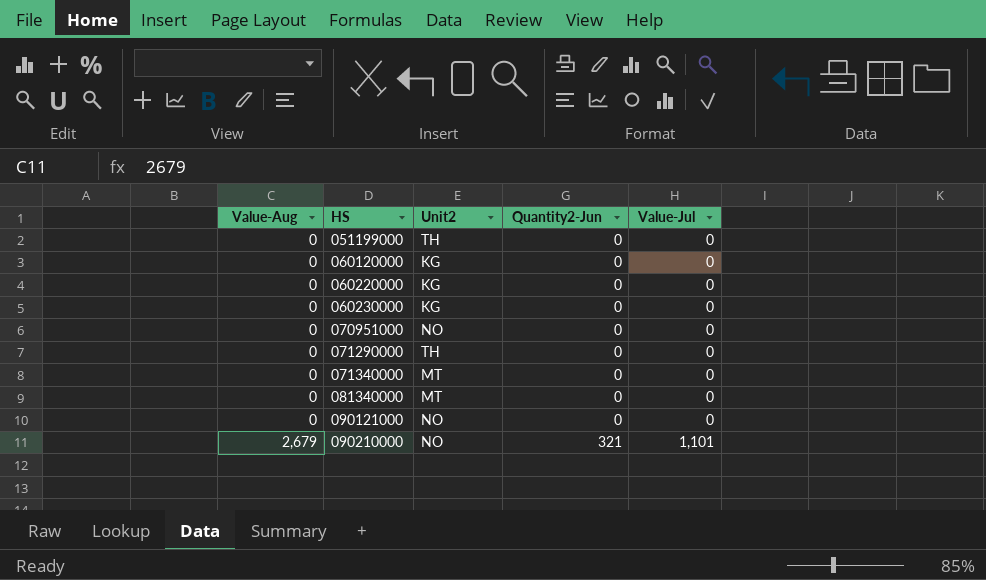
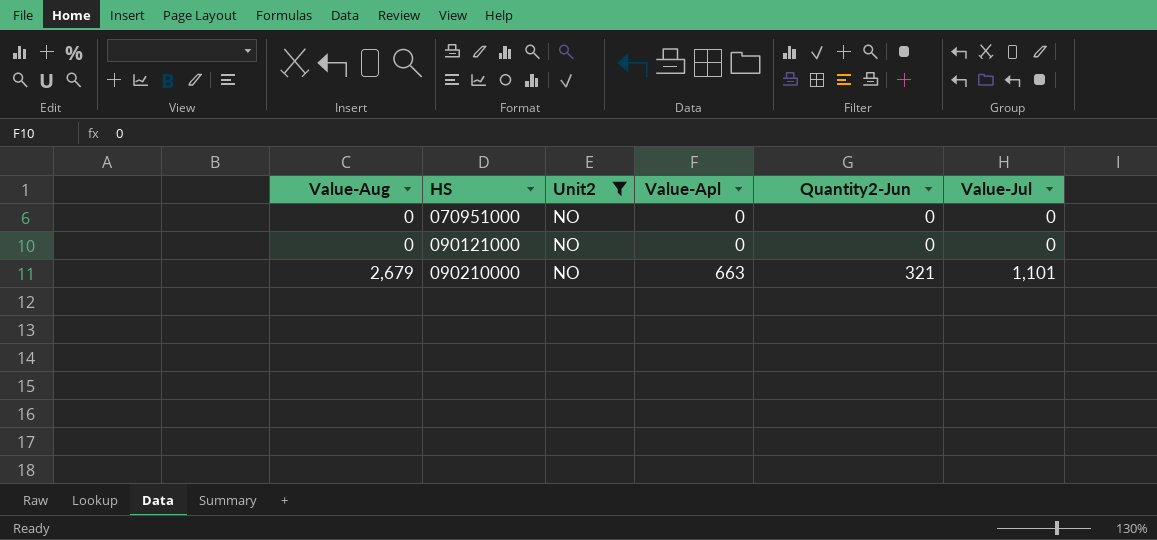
filter: none -> Unit2 = NO
column Value-Apl | position: none -> 4

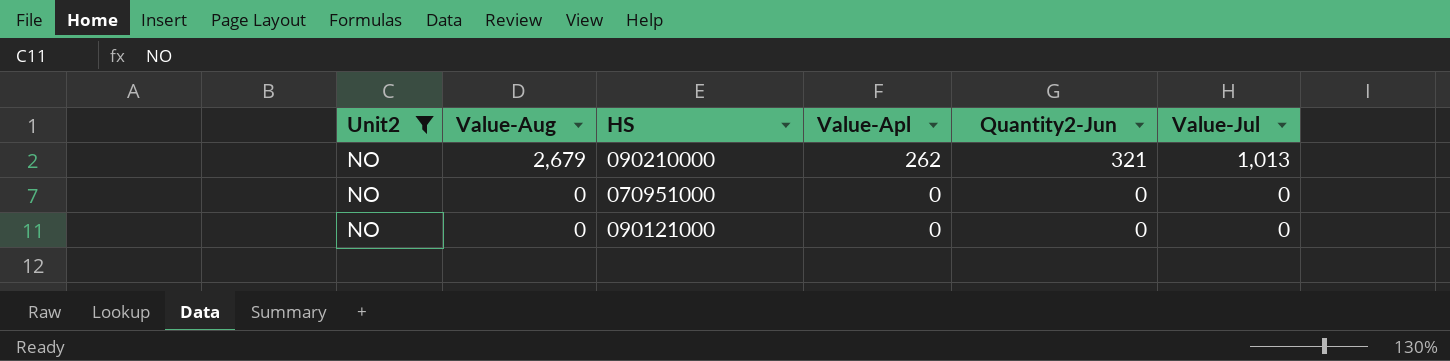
row order: Value-Aug ascending -> Value-Aug descending
column Unit2 | position: 3 -> 1
090210000 | Value-Apl: 663 -> 262
090210000 | Value-Jul: 1,101 -> 1,013

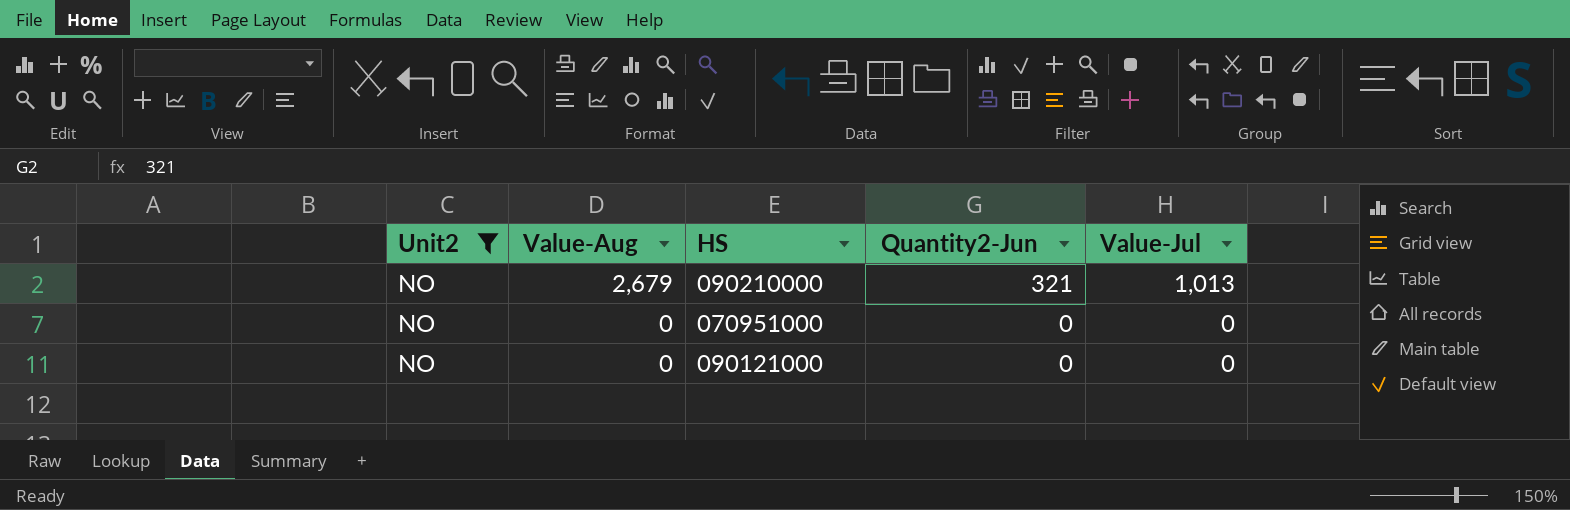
column Value-Apl | position: 4 -> none

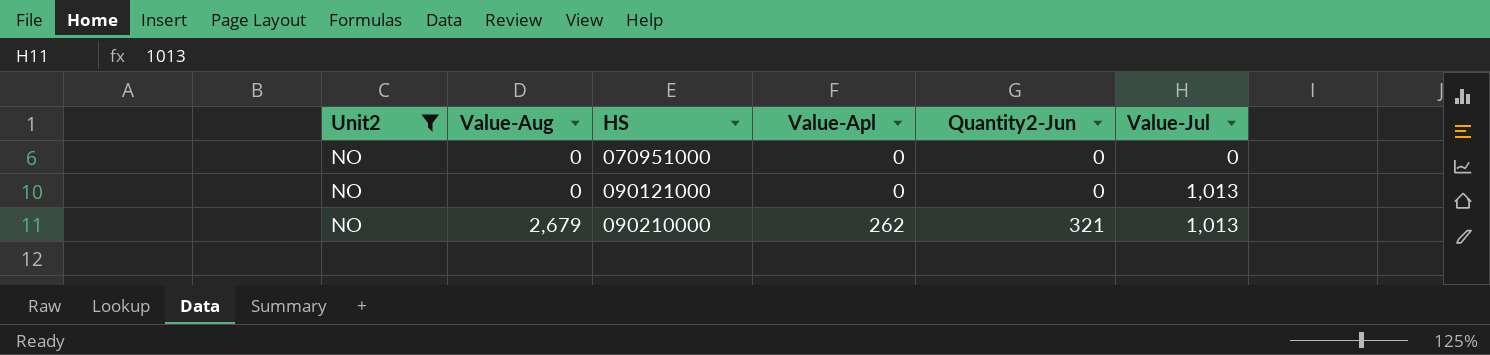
row order: Value-Aug descending -> Value-Aug ascending
column Value-Apl | position: none -> 4
090121000 | Value-Jul: 0 -> 1,013

